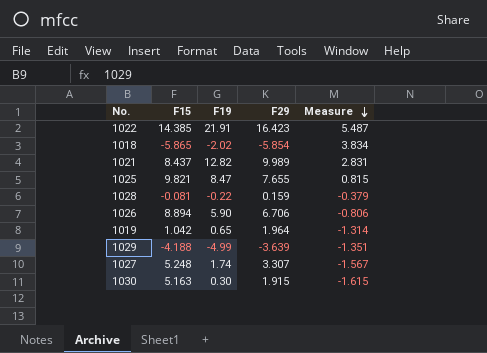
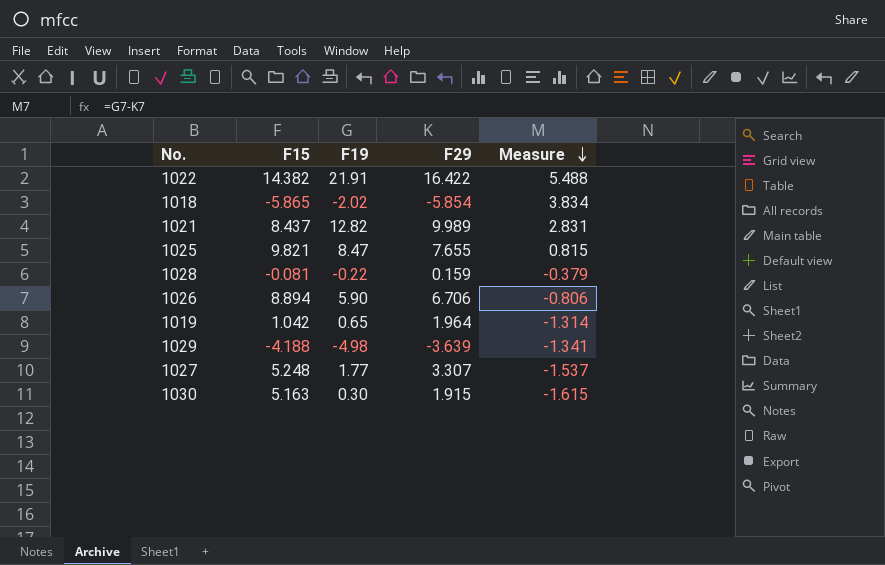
1022 | F15: 14.385 -> 14.382
1022 | F29: 16.423 -> 16.422
1022 | Measure: 5.487 -> 5.488
1029 | F19: -4.99 -> -4.98
1029 | Measure: -1.351 -> -1.341
1027 | F19: 1.74 -> 1.77
1027 | Measure: -1.567 -> -1.537

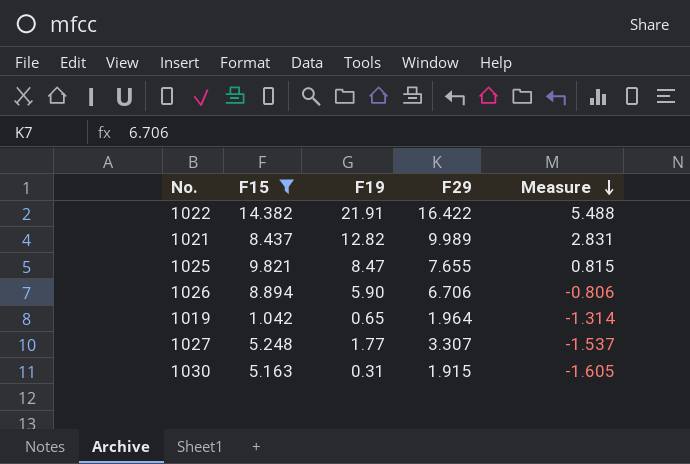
filter: none -> F15 >= 1.042
1030 | F19: 0.30 -> 0.31
1030 | Measure: -1.615 -> -1.605

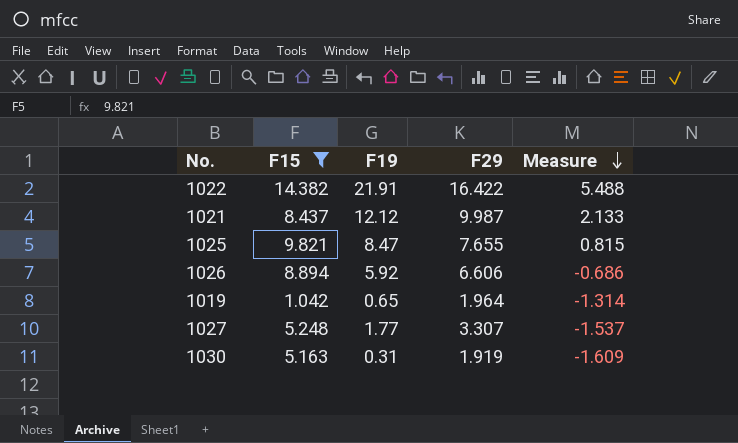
1021 | F19: 12.82 -> 12.12
1021 | F29: 9.989 -> 9.987
1021 | Measure: 2.831 -> 2.133
1026 | F19: 5.90 -> 5.92
1026 | F29: 6.706 -> 6.606
1026 | Measure: -0.806 -> -0.686
1030 | F29: 1.915 -> 1.919
1030 | Measure: -1.605 -> -1.609

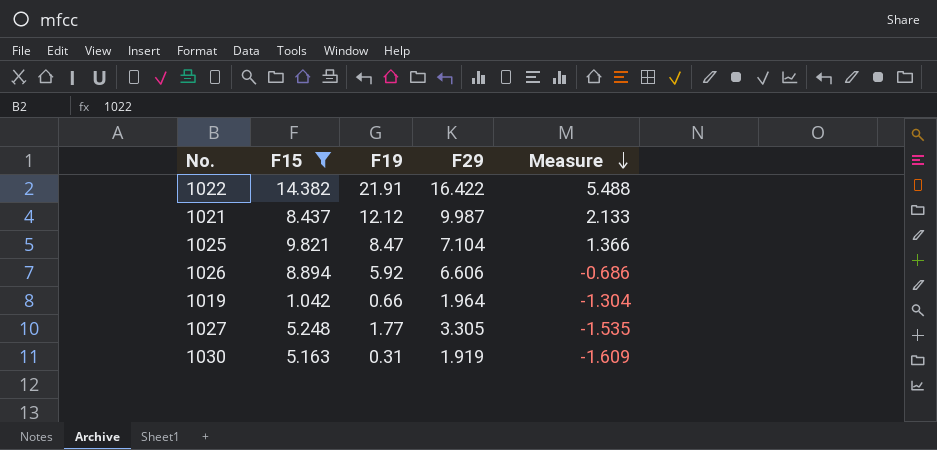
1025 | F29: 7.655 -> 7.104
1025 | Measure: 0.815 -> 1.366
1019 | F19: 0.65 -> 0.66
1019 | Measure: -1.314 -> -1.304
1027 | F29: 3.307 -> 3.305
1027 | Measure: -1.537 -> -1.535

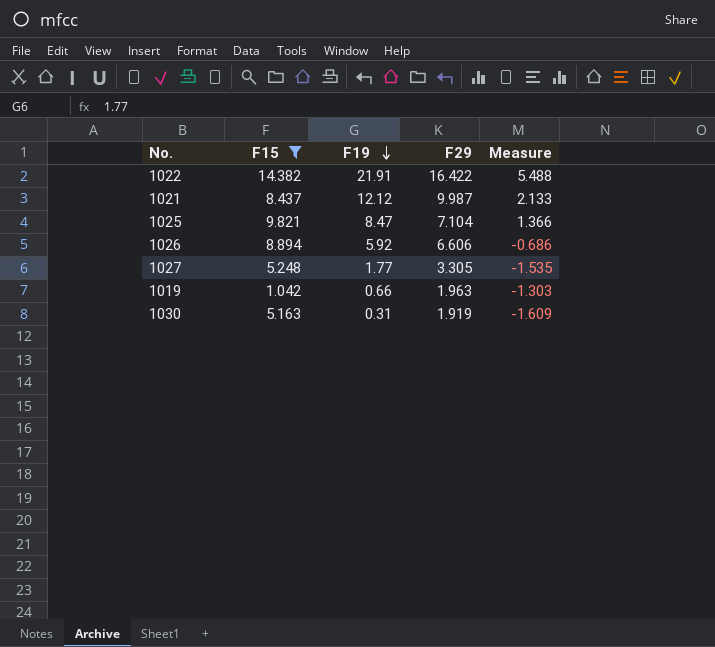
row order: Measure descending -> F19 descending
1019 | F29: 1.964 -> 1.963
1019 | Measure: -1.304 -> -1.303

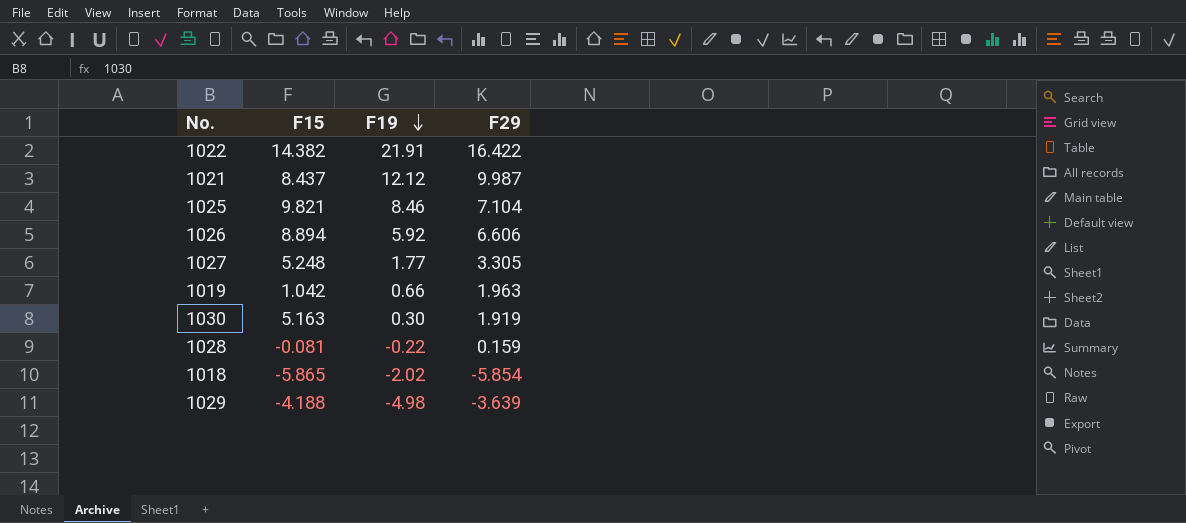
filter: F15 >= 1.042 -> none
column Measure | formula: [F19] - [F29] -> none
1025 | F19: 8.47 -> 8.46
1030 | F19: 0.31 -> 0.30

